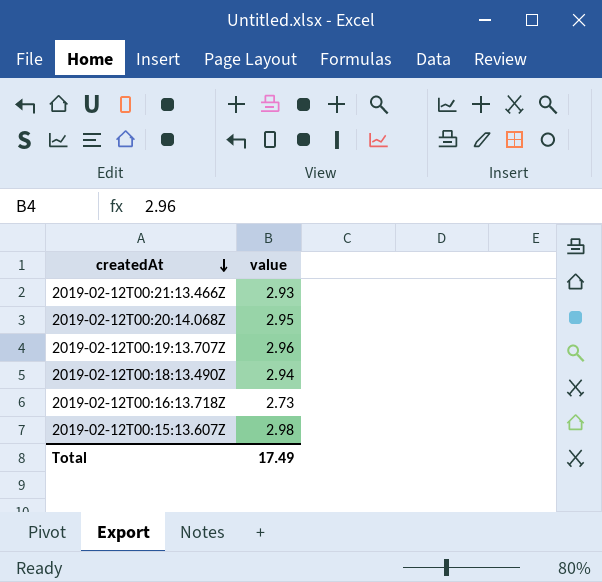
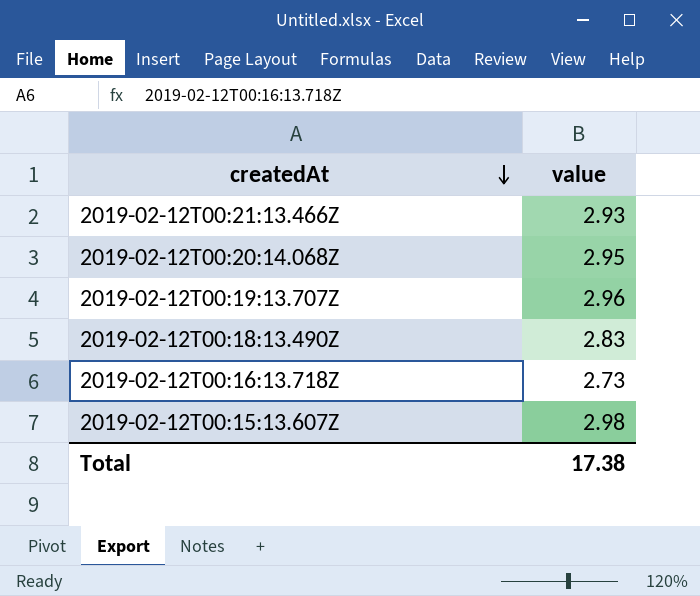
2019-02-12T00:18:13.490Z | value: 2.94 -> 2.83
Total | value: 17.49 -> 17.38

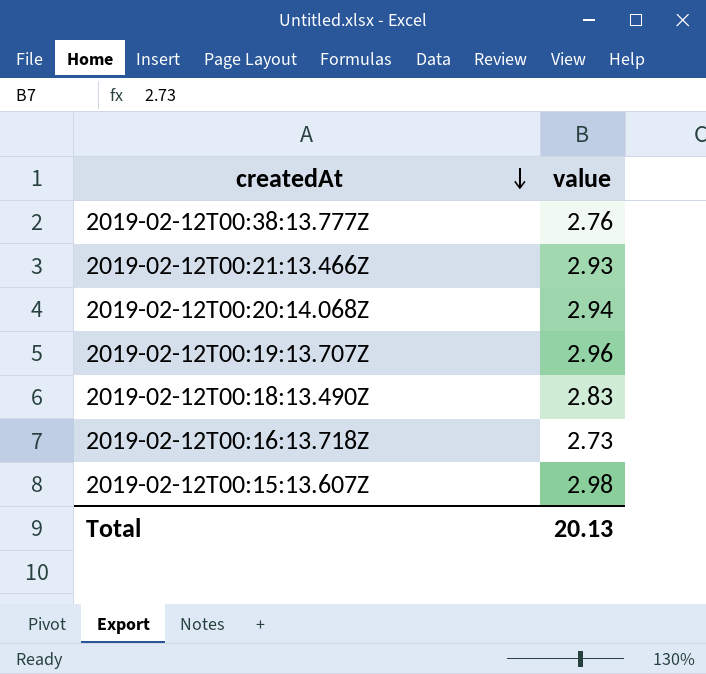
row 2019-02-12T00:38:13.777Z: none -> 2.76
2019-02-12T00:20:14.068Z | value: 2.95 -> 2.94
Total | value: 17.38 -> 20.13

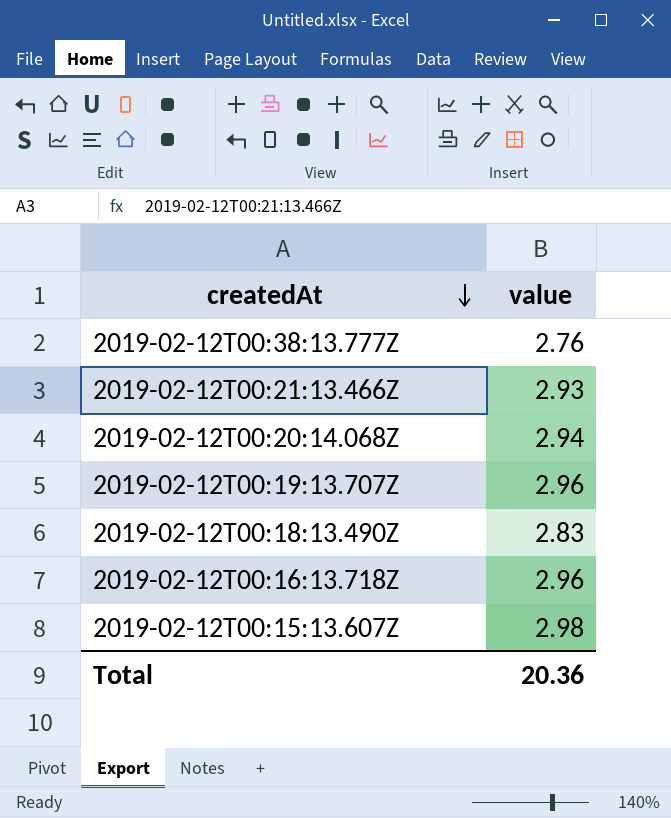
2019-02-12T00:16:13.718Z | value: 2.73 -> 2.96
Total | value: 20.13 -> 20.36

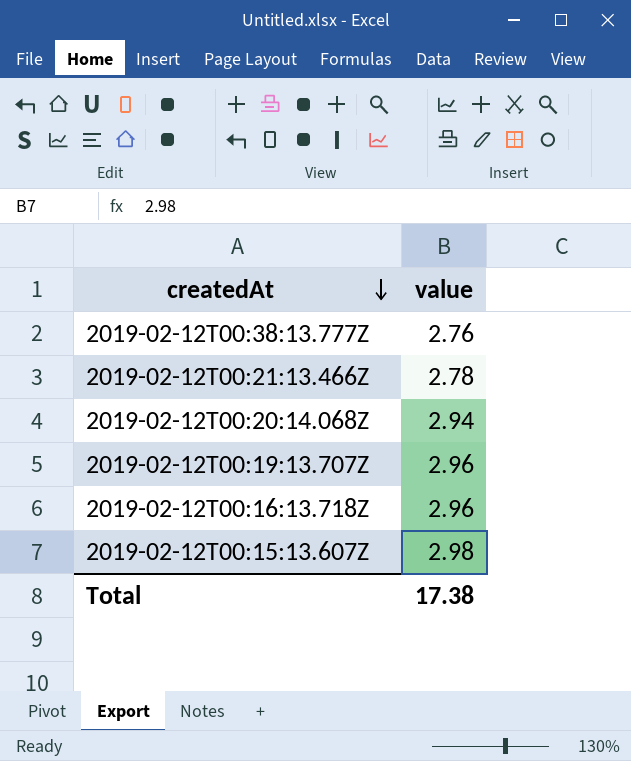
row 2019-02-12T00:18:13.490Z: 2.83 -> none
2019-02-12T00:21:13.466Z | value: 2.93 -> 2.78
Total | value: 20.36 -> 17.38

